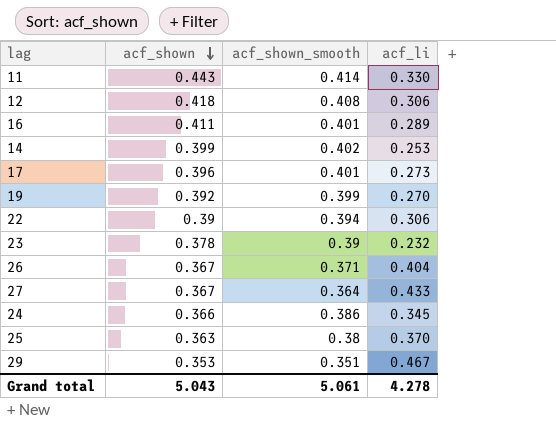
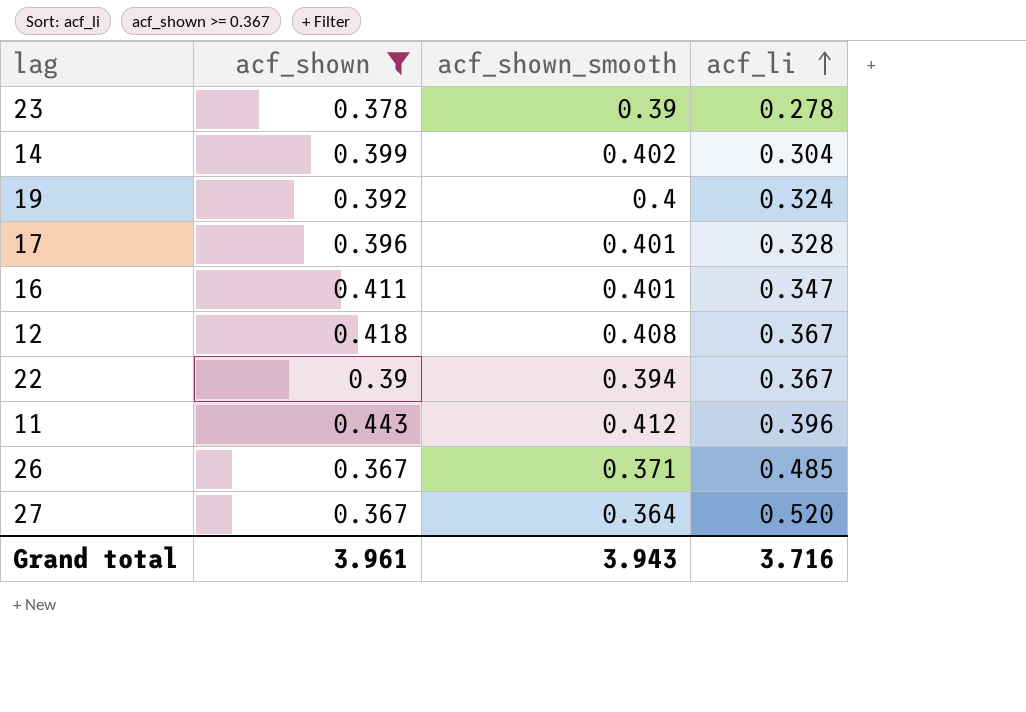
filter: none -> acf_shown >= 0.367
row order: acf_shown descending -> acf_li ascending
23 | acf_li: 0.232 -> 0.278
14 | acf_li: 0.253 -> 0.304
19 | acf_shown_smooth: 0.399 -> 0.4
19 | acf_li: 0.270 -> 0.324
17 | acf_li: 0.273 -> 0.328
16 | acf_li: 0.289 -> 0.347
12 | acf_li: 0.306 -> 0.367
22 | acf_li: 0.306 -> 0.367
11 | acf_shown_smooth: 0.414 -> 0.412
11 | acf_li: 0.330 -> 0.396
26 | acf_li: 0.404 -> 0.485
27 | acf_li: 0.433 -> 0.520
Grand total | acf_shown: 5.043 -> 3.961
Grand total | acf_shown_smooth: 5.061 -> 3.943
Grand total | acf_li: 4.278 -> 3.716

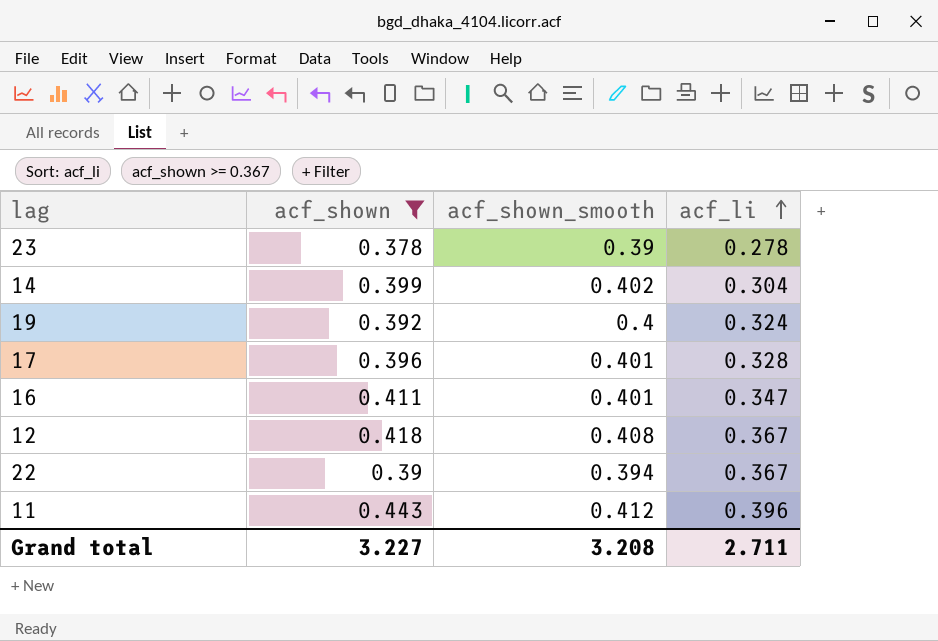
row 26: 0.367 | 0.371 | 0.485 -> none
row 27: 0.367 | 0.364 | 0.520 -> none
Grand total | acf_shown: 3.961 -> 3.227
Grand total | acf_shown_smooth: 3.943 -> 3.208
Grand total | acf_li: 3.716 -> 2.711

